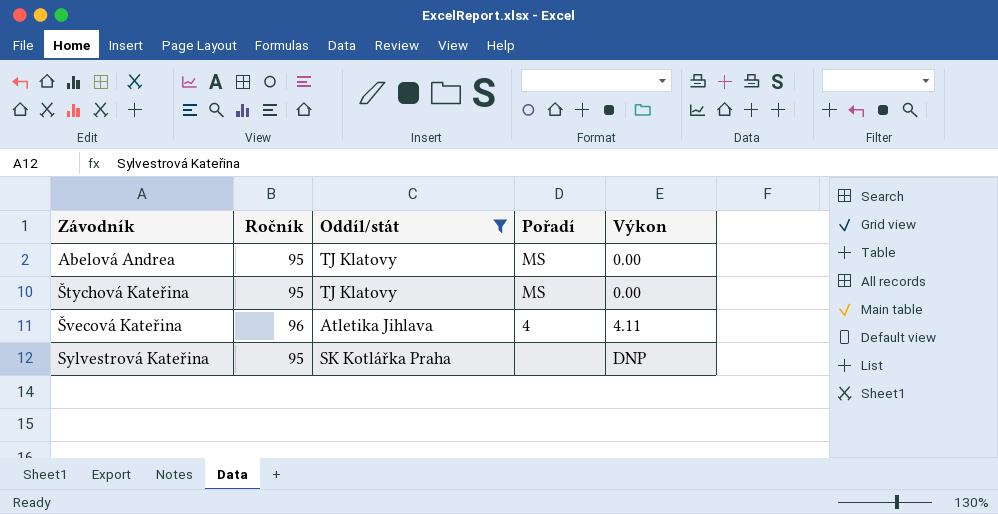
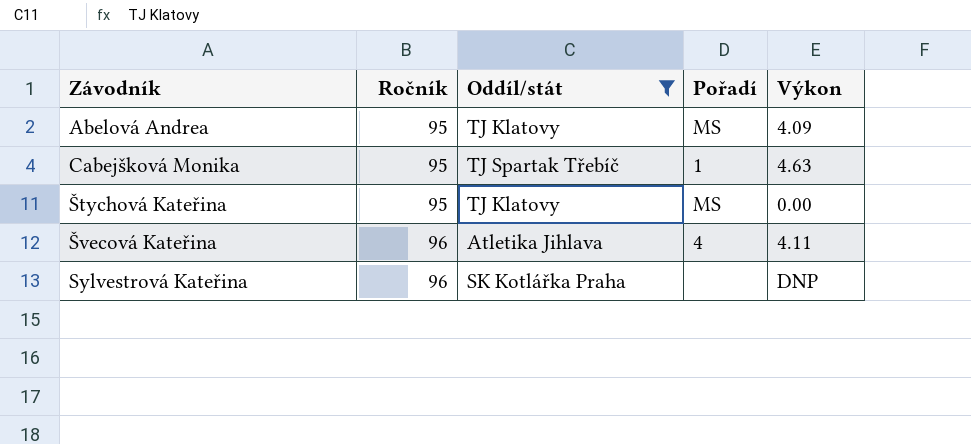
Abelová Andrea | Výkon: 0.00 -> 4.09
row Cabejšková Monika: none -> 95 | TJ Spartak Třebíč | 1 | 4.63
Sylvestrová Kateřina | Ročník: 95 -> 96

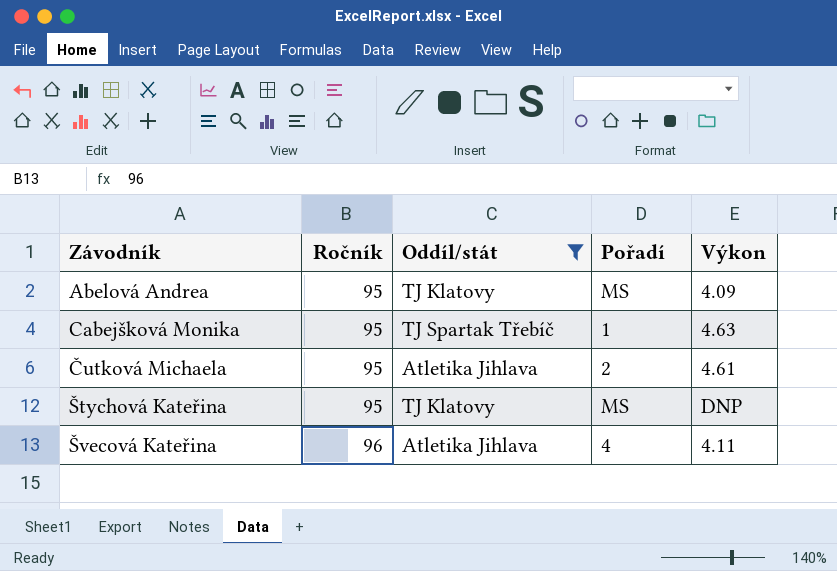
row Sylvestrová Kateřina: 96 | SK Kotlářka Praha | none | DNP -> none
row Čutková Michaela: none -> 95 | Atletika Jihlava | 2 | 4.61
Štychová Kateřina | Výkon: 0.00 -> DNP

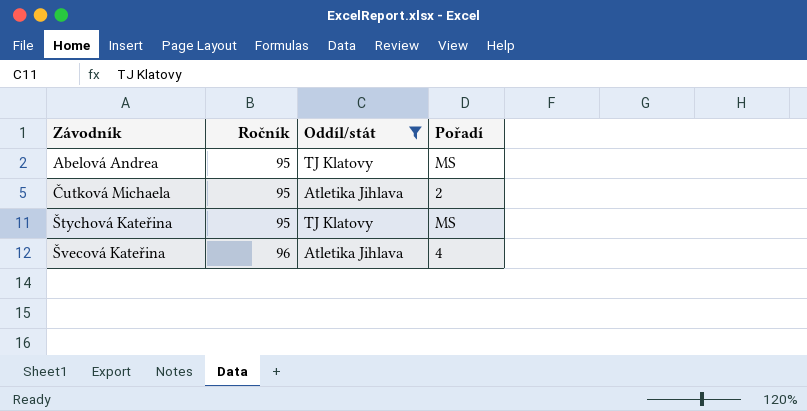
column Výkon | position: 5 -> none
row Cabejšková Monika: 95 | TJ Spartak Třebíč | 1 | 4.63 -> none

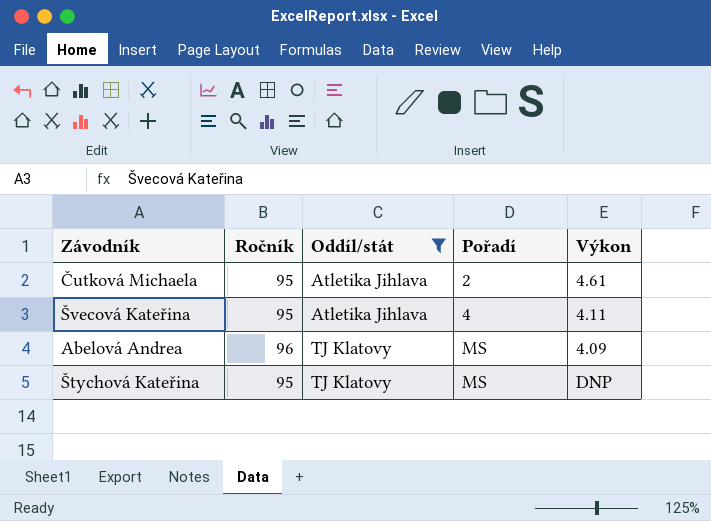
row order: Závodník ascending -> Oddíl/stát ascending
column Výkon | position: none -> 5
Švecová Kateřina | Ročník: 96 -> 95
Abelová Andrea | Ročník: 95 -> 96

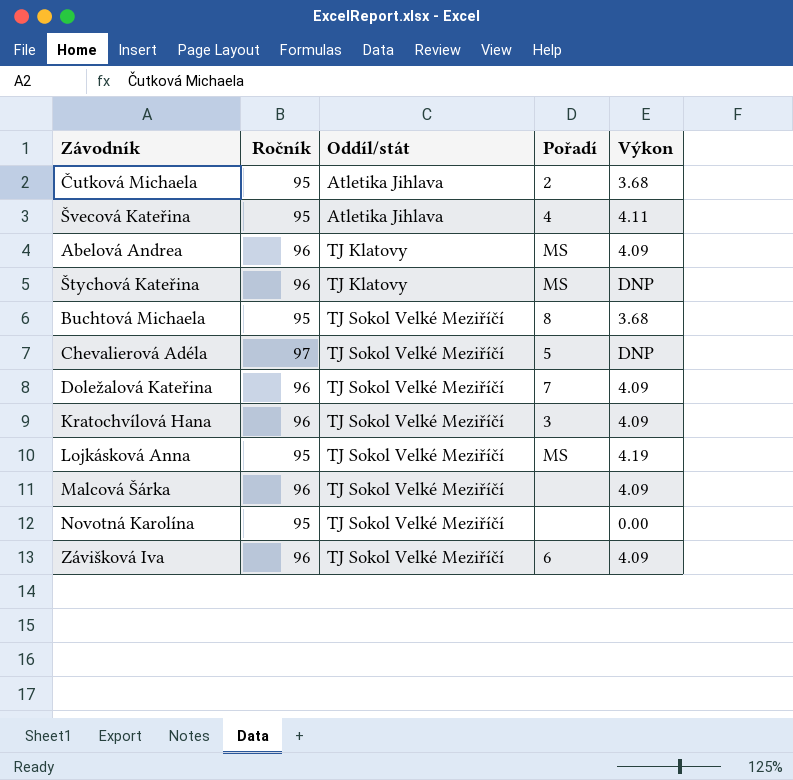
filter: Oddíl/stát != TJ Sokol Velké Meziříčí -> none
Čutková Michaela | Výkon: 4.61 -> 3.68
Štychová Kateřina | Ročník: 95 -> 96

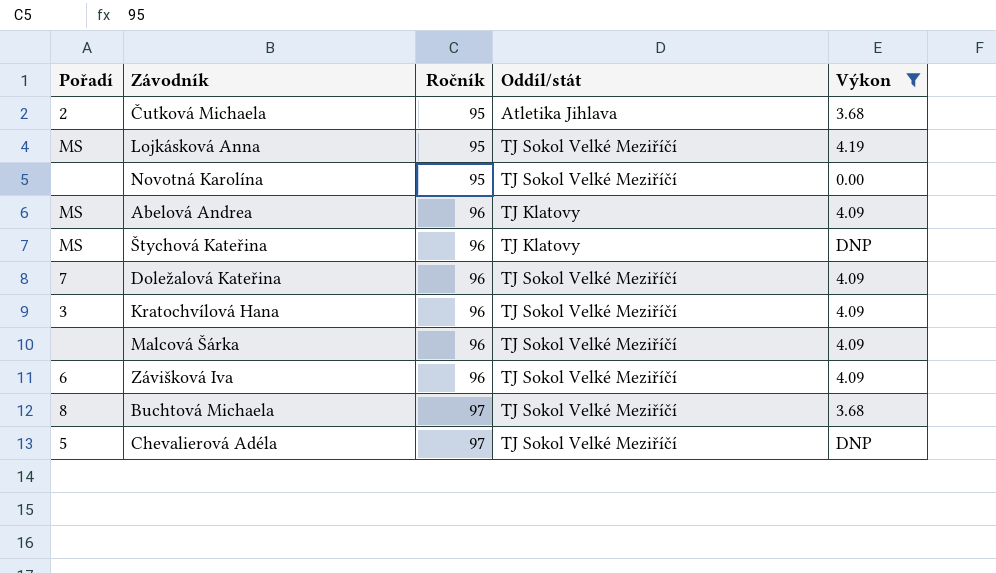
filter: none -> Výkon != 4.11
row order: Oddíl/stát ascending -> Ročník ascending
column Pořadí | position: 4 -> 1
Buchtová Michaela | Ročník: 95 -> 97

